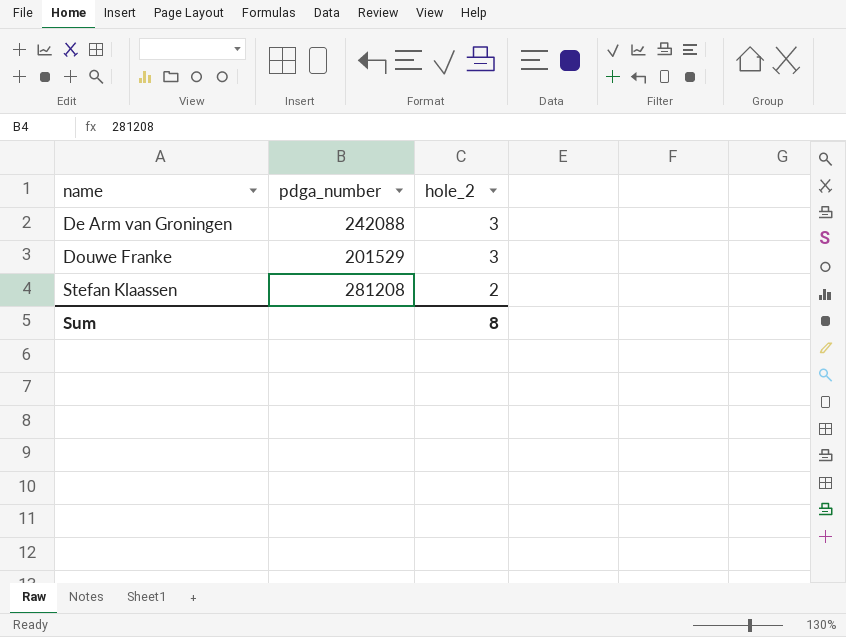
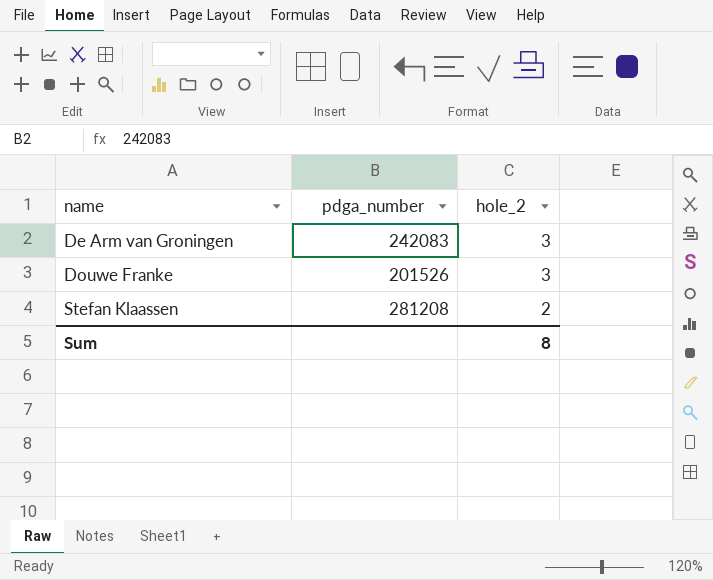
De Arm van Groningen | pdga_number: 242088 -> 242083
Douwe Franke | pdga_number: 201529 -> 201526

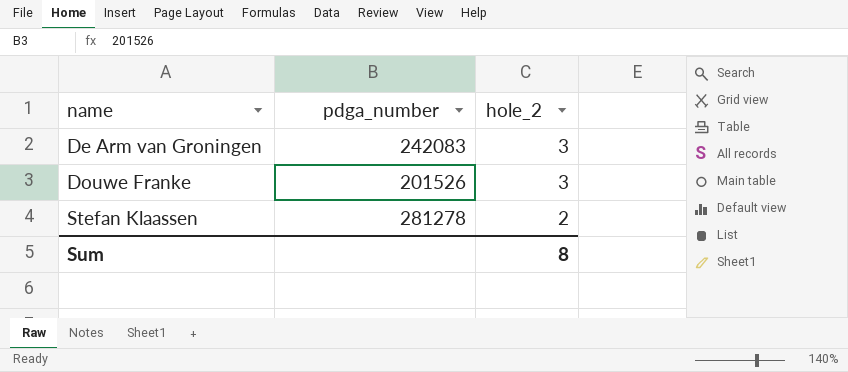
Stefan Klaassen | pdga_number: 281208 -> 281278

